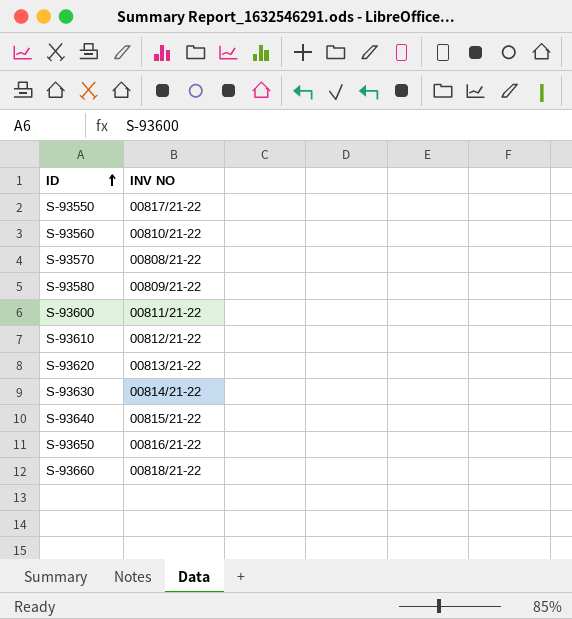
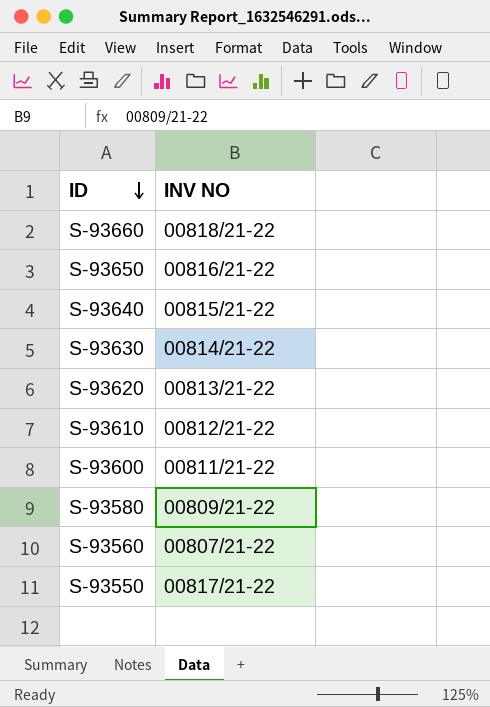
row order: ID ascending -> ID descending
row S-93570: 00808/21-22 -> none
S-93560 | INV NO: 00810/21-22 -> 00807/21-22

